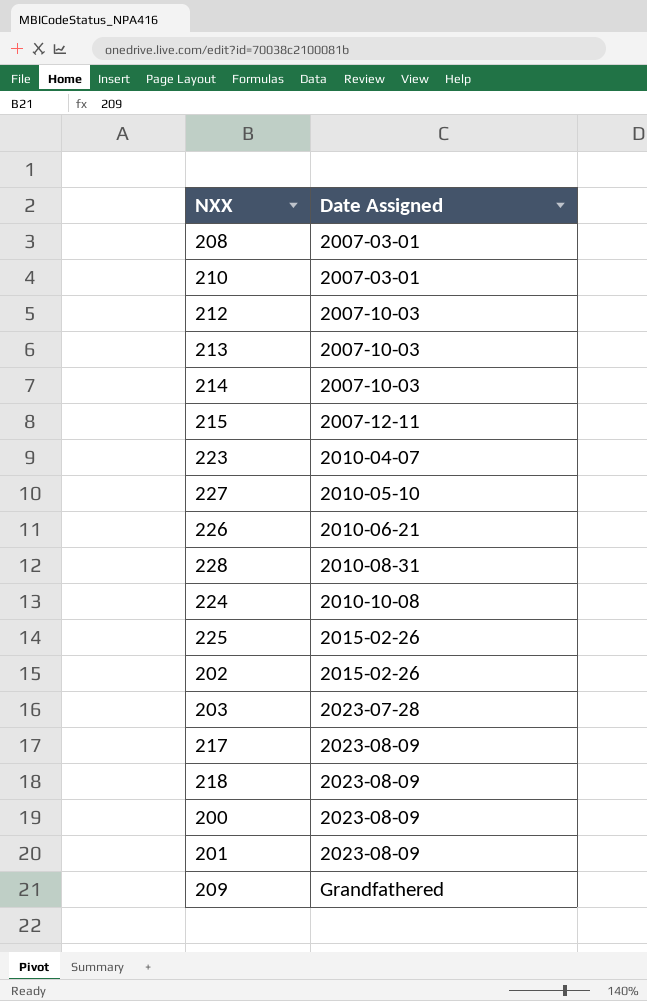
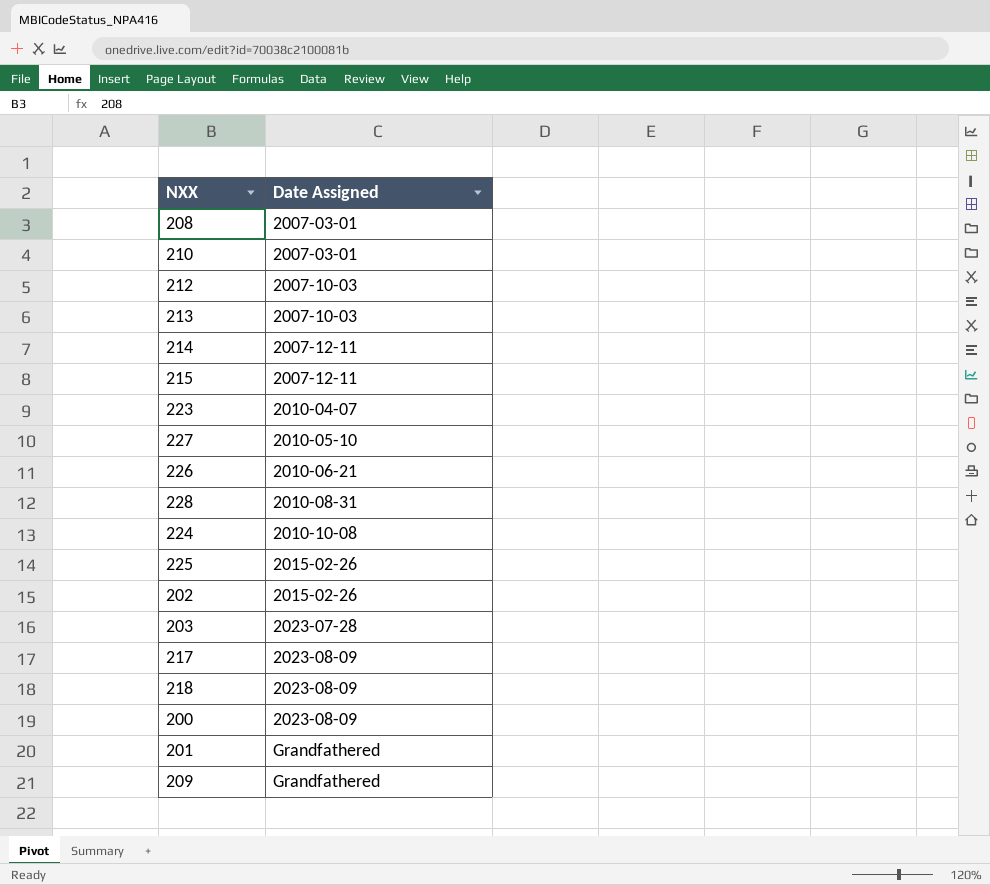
214 | Date Assigned: 2007-10-03 -> 2007-12-11
201 | Date Assigned: 2023-08-09 -> Grandfathered

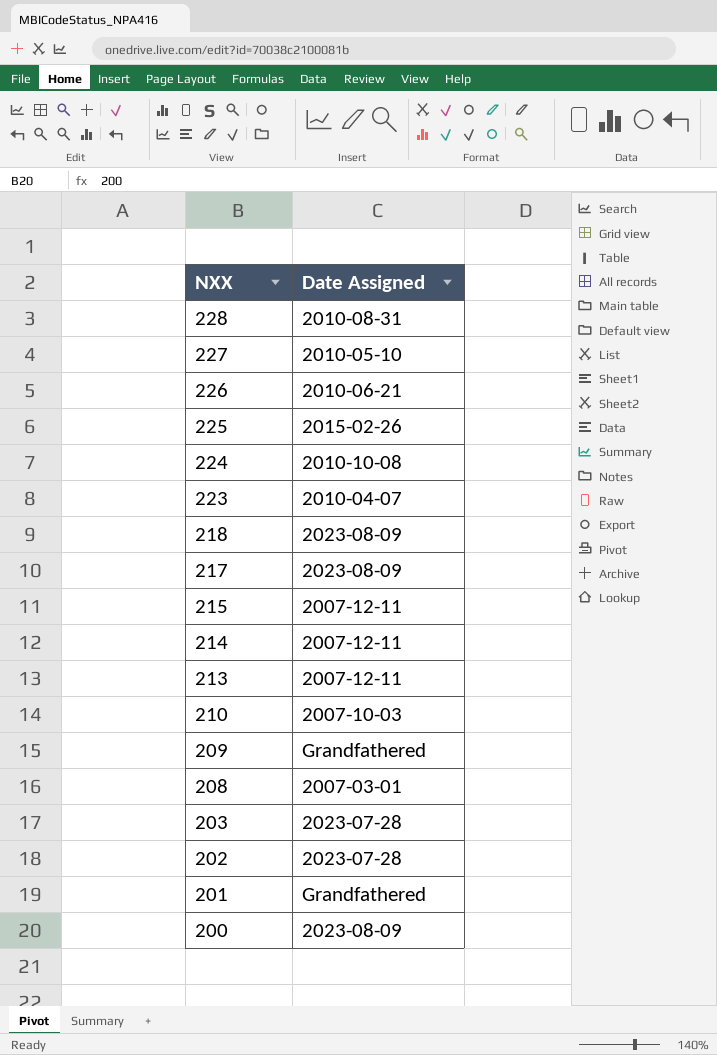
row order: Date Assigned ascending -> NXX descending
row 212: 2007-10-03 -> none
213 | Date Assigned: 2007-10-03 -> 2007-12-11
210 | Date Assigned: 2007-03-01 -> 2007-10-03
202 | Date Assigned: 2015-02-26 -> 2023-07-28

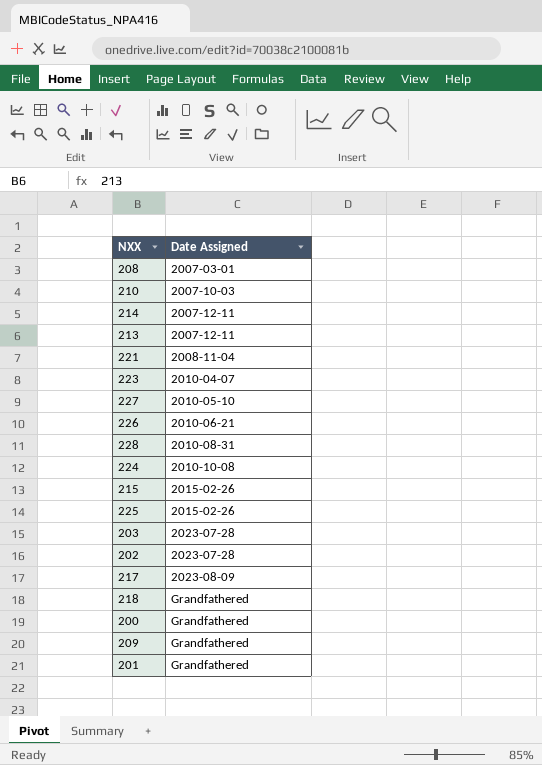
row order: NXX descending -> Date Assigned ascending
row 221: none -> 2008-11-04
215 | Date Assigned: 2007-12-11 -> 2015-02-26
218 | Date Assigned: 2023-08-09 -> Grandfathered
200 | Date Assigned: 2023-08-09 -> Grandfathered

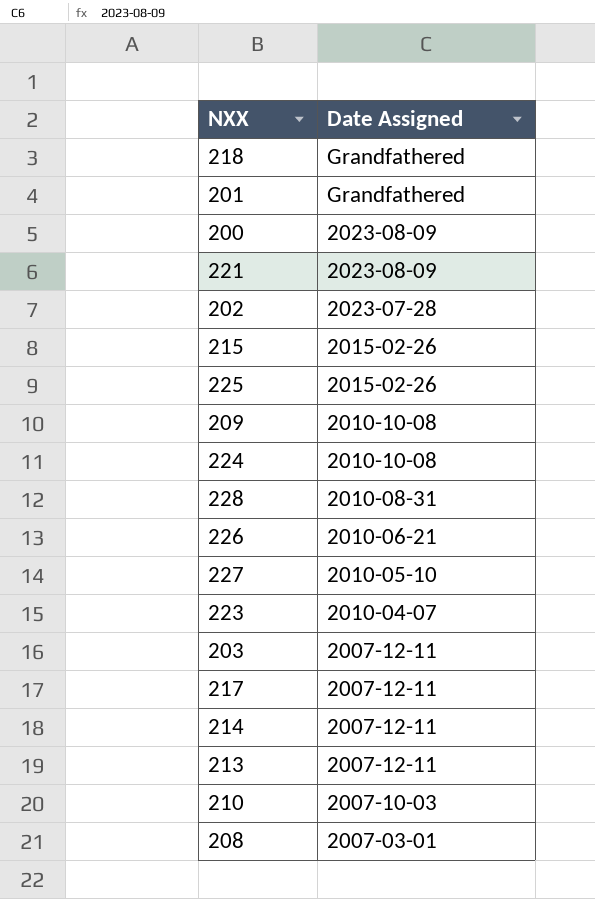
row order: Date Assigned ascending -> Date Assigned descending
200 | Date Assigned: Grandfathered -> 2023-08-09
221 | Date Assigned: 2008-11-04 -> 2023-08-09
209 | Date Assigned: Grandfathered -> 2010-10-08
203 | Date Assigned: 2023-07-28 -> 2007-12-11
217 | Date Assigned: 2023-08-09 -> 2007-12-11

